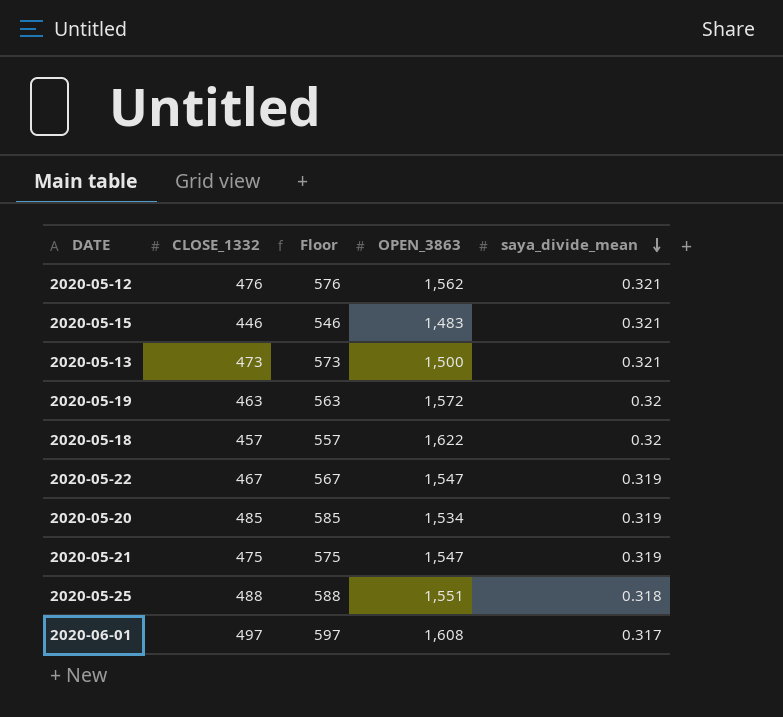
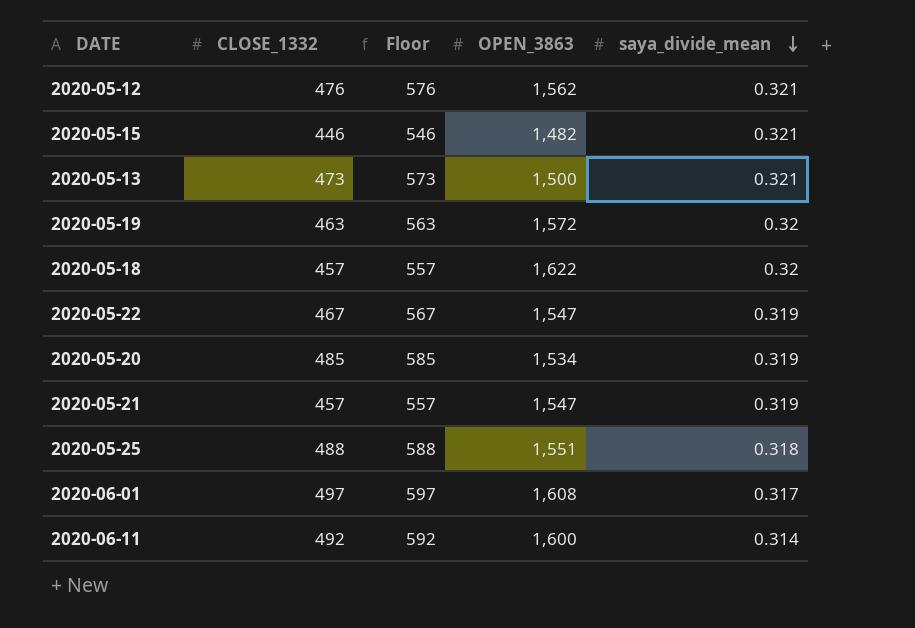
2020-05-15 | OPEN_3863: 1,483 -> 1,482
2020-05-21 | CLOSE_1332: 475 -> 457
2020-05-21 | Floor: 575 -> 557
row 2020-06-11: none -> 492 | 592 | 1,600 | 0.314

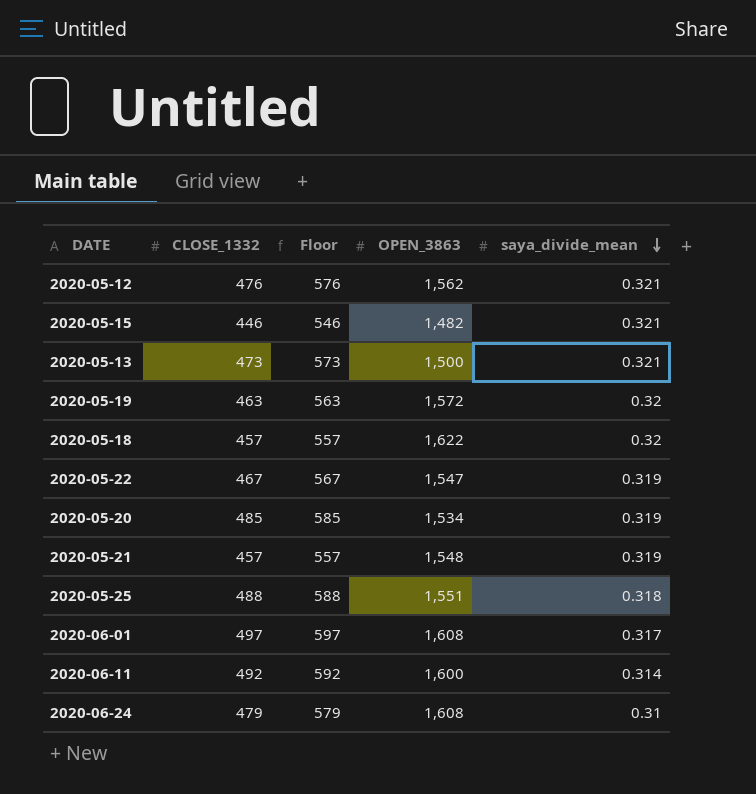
2020-05-21 | OPEN_3863: 1,547 -> 1,548
row 2020-06-24: none -> 479 | 579 | 1,608 | 0.31

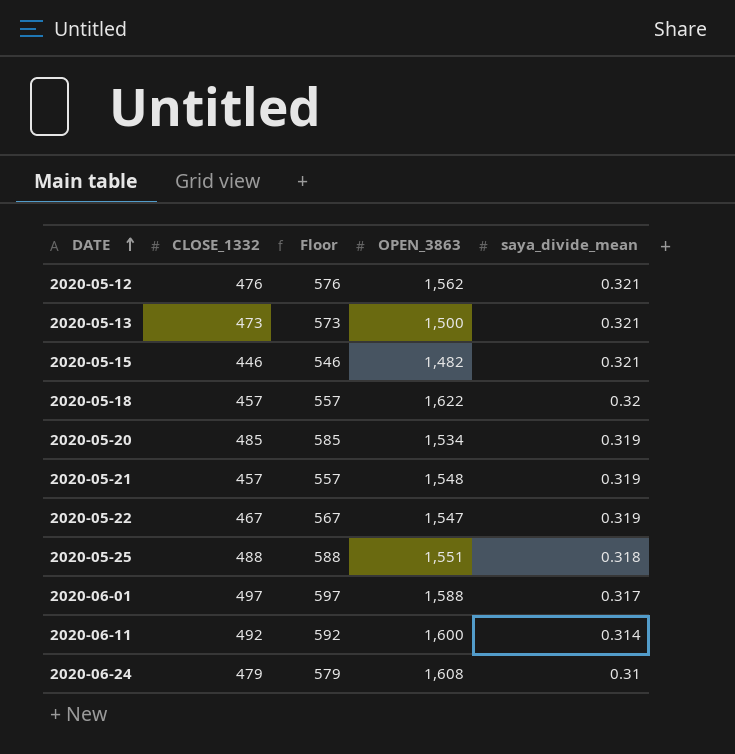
row order: saya_divide_mean descending -> DATE ascending
row 2020-05-19: 463 | 563 | 1,572 | 0.32 -> none
2020-06-01 | OPEN_3863: 1,608 -> 1,588

